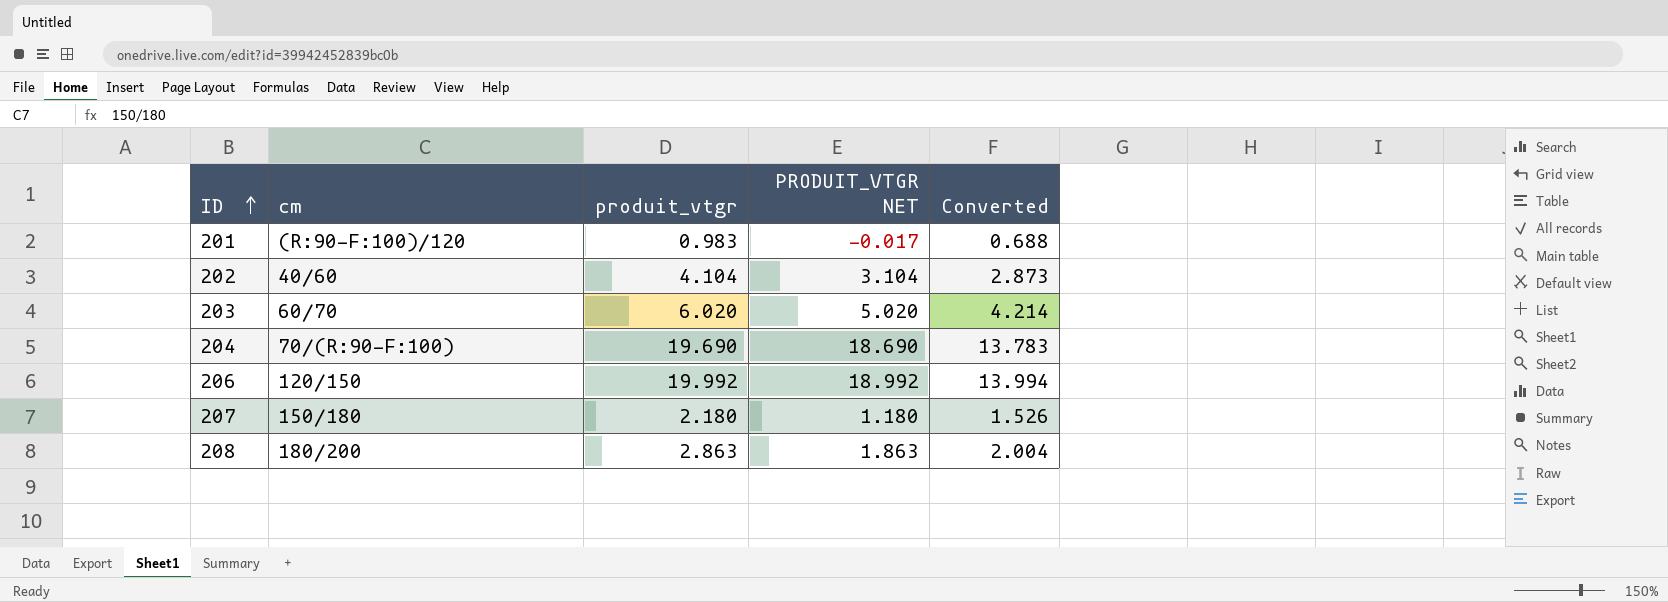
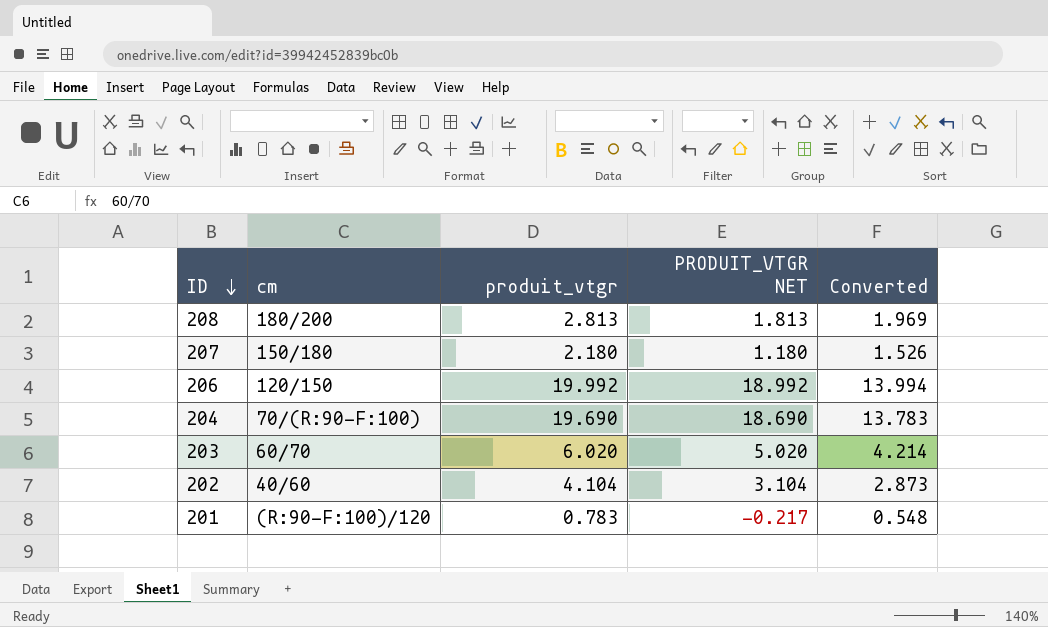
row order: ID ascending -> ID descending
208 | produit_vtgr: 2.863 -> 2.813
208 | PRODUIT_VTGR NET: 1.863 -> 1.813
208 | Converted: 2.004 -> 1.969
201 | produit_vtgr: 0.983 -> 0.783
201 | PRODUIT_VTGR NET: -0.017 -> -0.217
201 | Converted: 0.688 -> 0.548

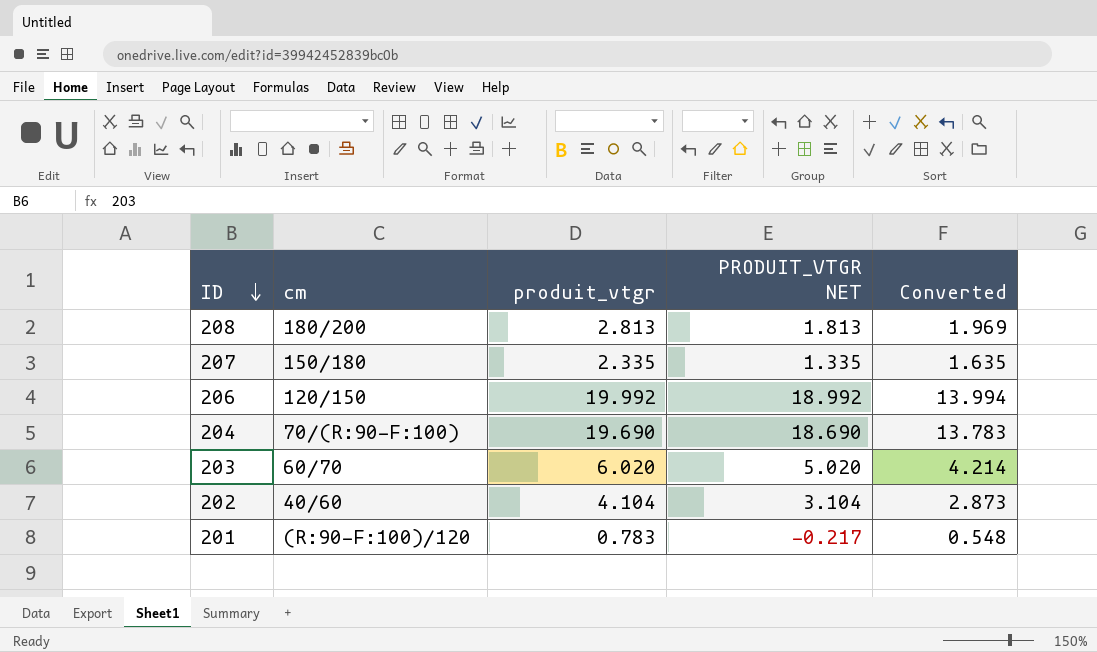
207 | produit_vtgr: 2.180 -> 2.335
207 | PRODUIT_VTGR NET: 1.180 -> 1.335
207 | Converted: 1.526 -> 1.635

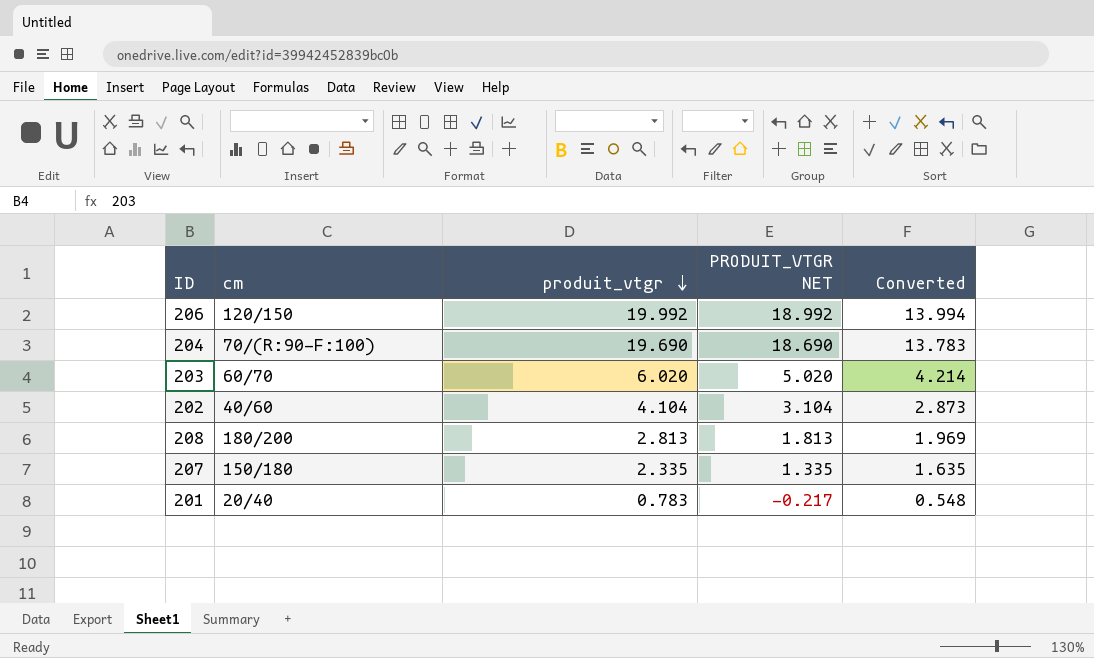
row order: ID descending -> produit_vtgr descending
201 | cm: (R:90-F:100)/120 -> 20/40

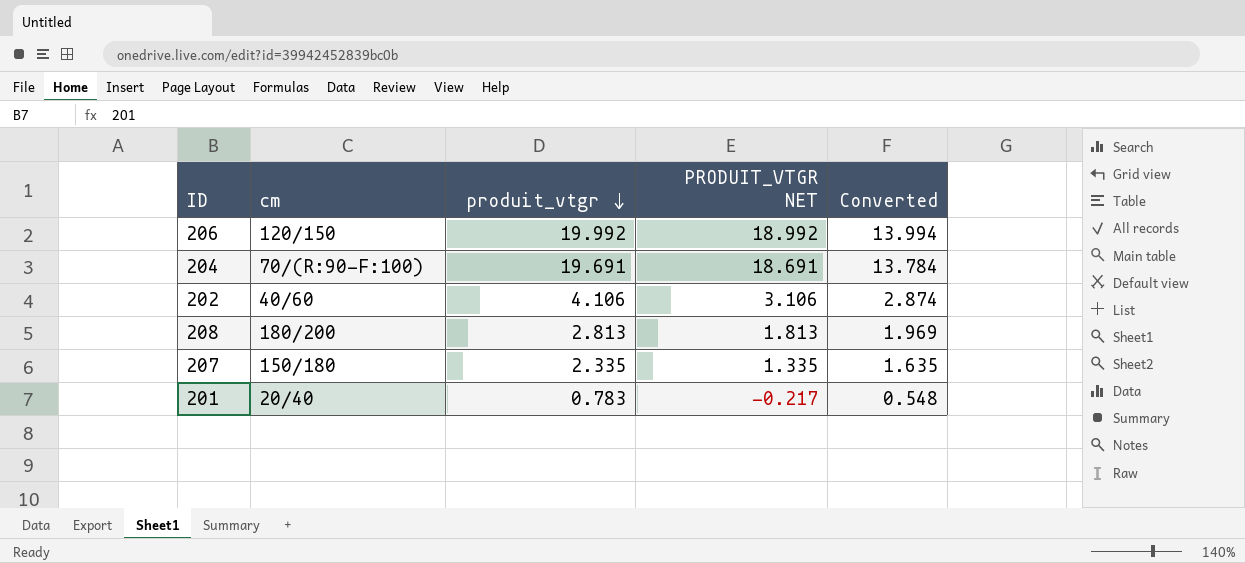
row 203: 60/70 | 6.020 | 5.020 | 4.214 -> none
204 | produit_vtgr: 19.690 -> 19.691
204 | PRODUIT_VTGR NET: 18.690 -> 18.691
204 | Converted: 13.783 -> 13.784
202 | produit_vtgr: 4.104 -> 4.106
202 | PRODUIT_VTGR NET: 3.104 -> 3.106
202 | Converted: 2.873 -> 2.874

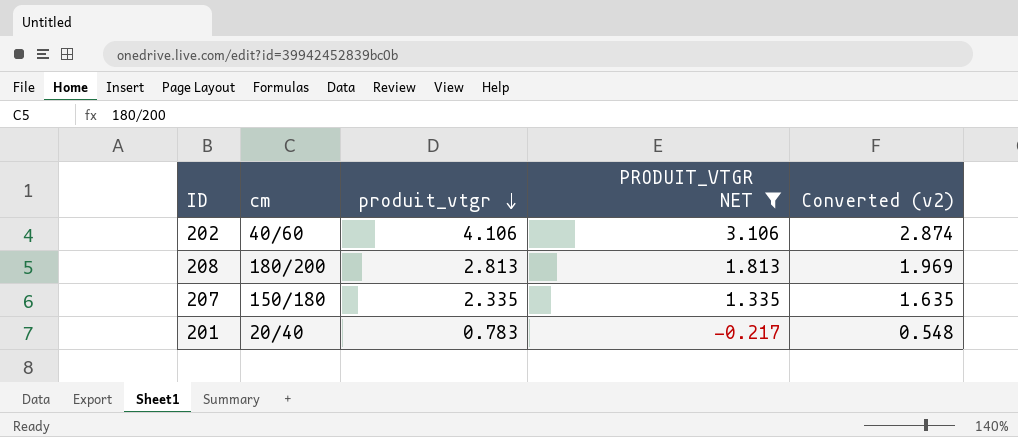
filter: none -> PRODUIT_VTGR NET <= 3.106
column name: Converted -> Converted (v2)

